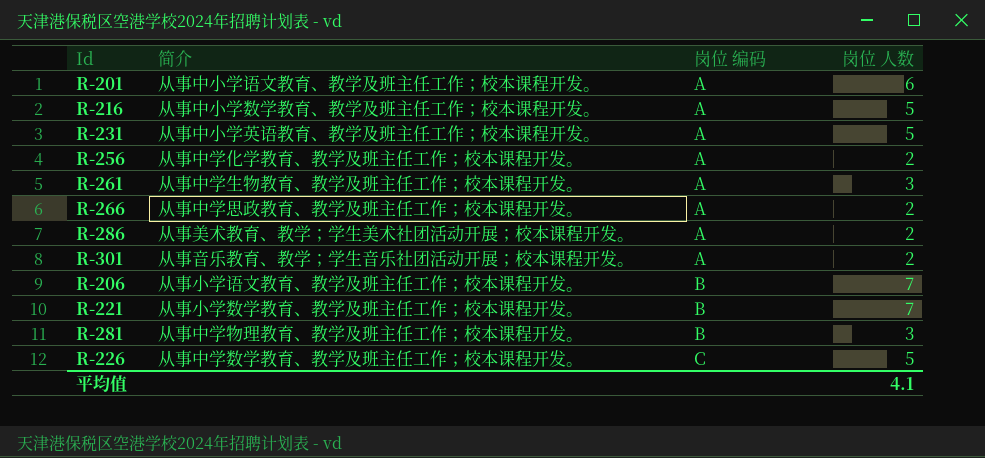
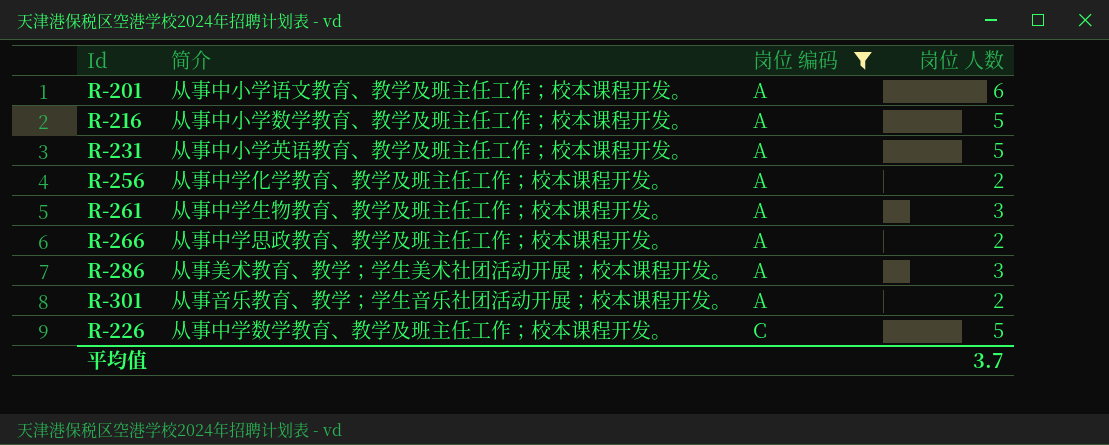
filter: none -> 岗位 编码 != B
R-286 | 岗位 人数: 2 -> 3
平均值 | 岗位 人数: 4.1 -> 3.7

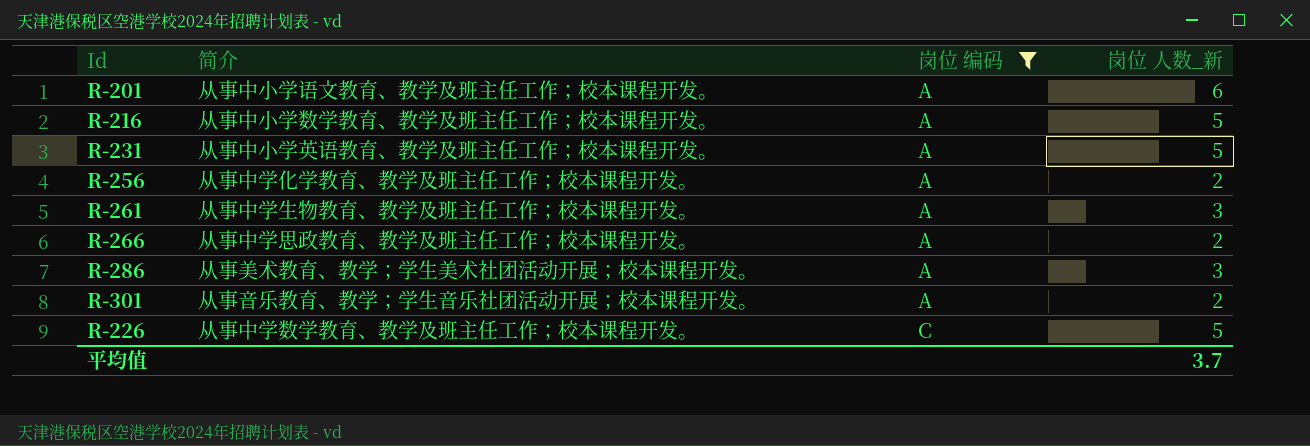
column name: 岗位 人数 -> 岗位 人数_新

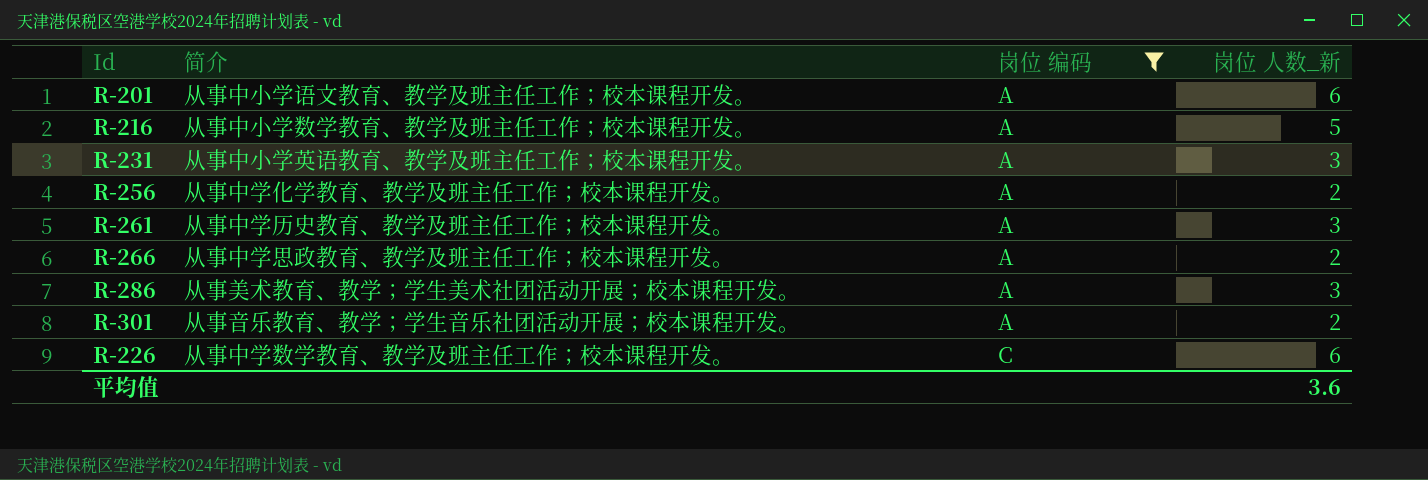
R-231 | 岗位 人数_新: 5 -> 3
R-261 | 简介: 从事中学生物教育、教学及班主任工作；校本课程开发。 -> 从事中学历史教育、教学及班主任工作；校本课程开发。
R-226 | 岗位 人数_新: 5 -> 6
平均值 | 岗位 人数_新: 3.7 -> 3.6

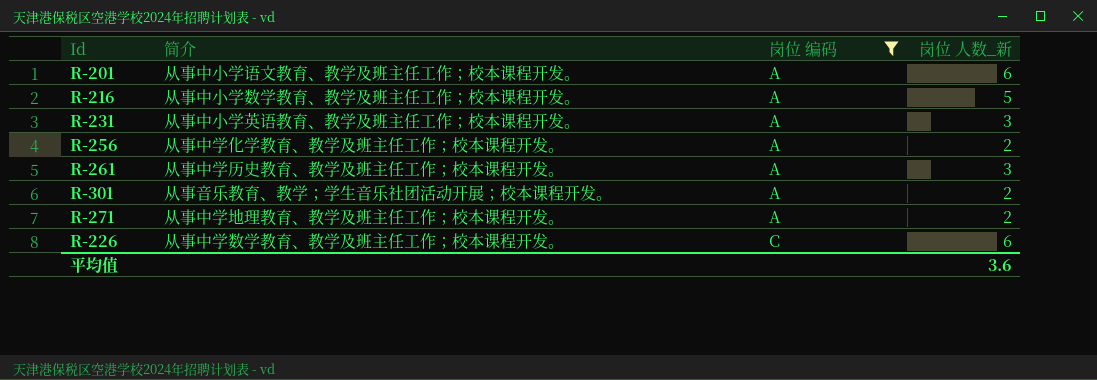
row R-266: 从事中学思政教育、教学及班主任工作；校本课程开发。 | A | 2 -> none
row R-286: 从事美术教育、教学；学生美术社团活动开展；校本课程开发。 | A | 3 -> none
row R-271: none -> 从事中学地理教育、教学及班主任工作；校本课程开发。 | A | 2

